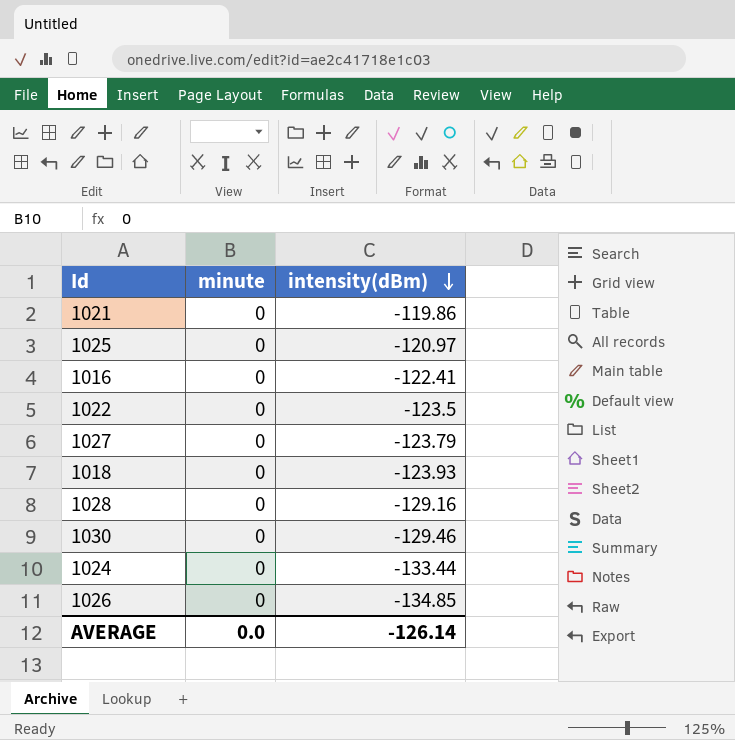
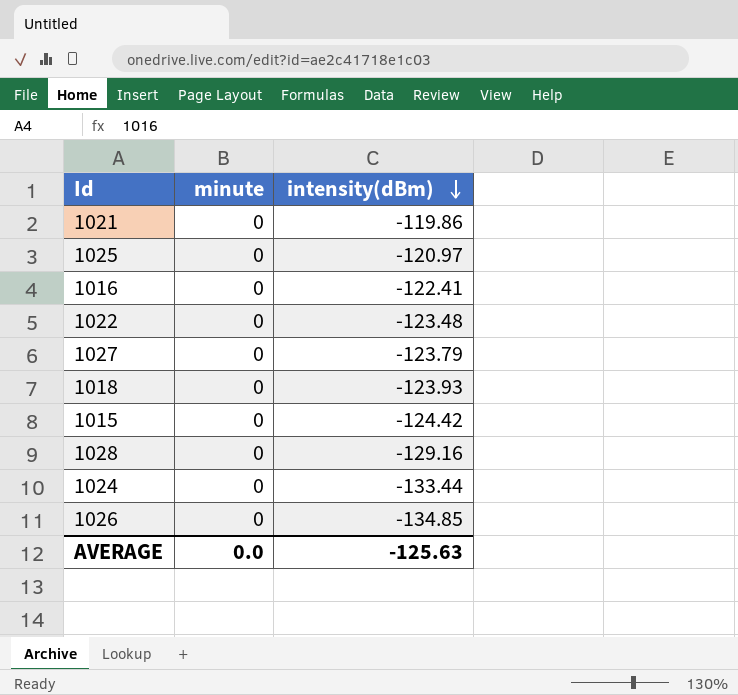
row 1030: 0 | -129.46 -> none
1022 | intensity(dBm): -123.5 -> -123.48
row 1015: none -> 0 | -124.42
AVERAGE | intensity(dBm): -126.14 -> -125.63

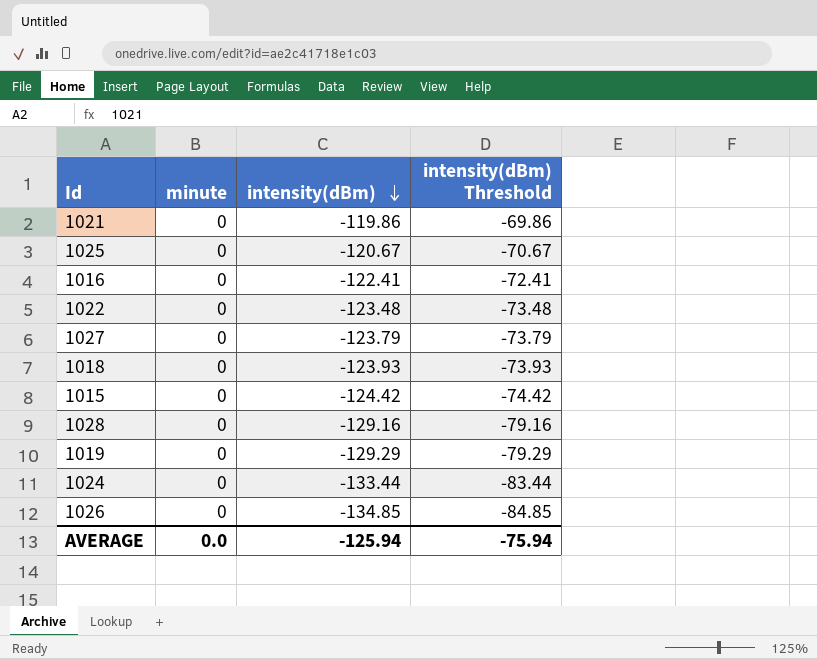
column intensity(dBm) Threshold | formula: none -> [intensity(dBm)] + 50
1025 | intensity(dBm): -120.97 -> -120.67
row 1019: none -> 0 | -129.29 | -79.29
AVERAGE | intensity(dBm): -125.63 -> -125.94

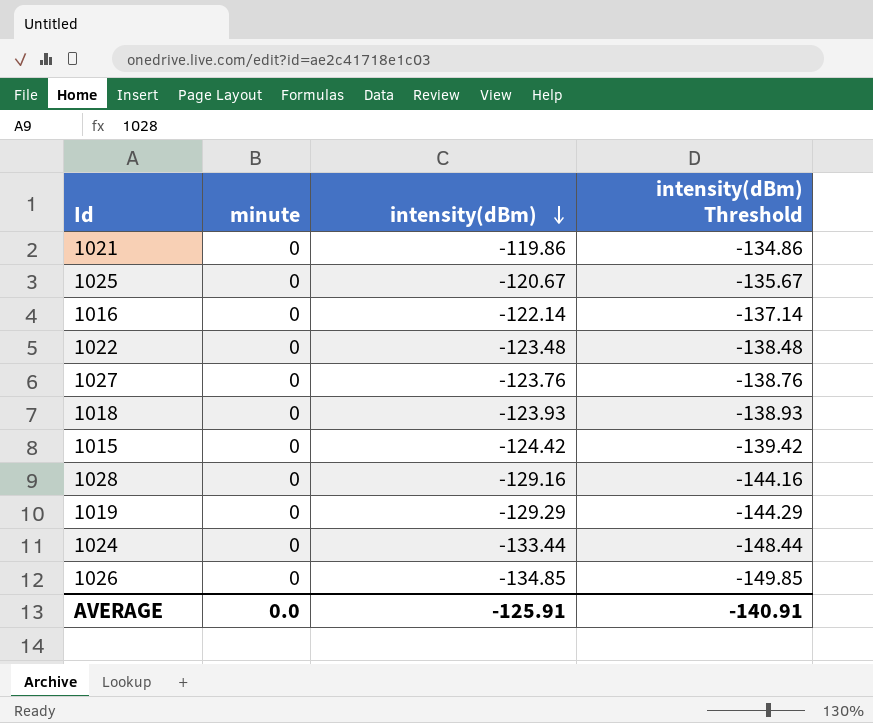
column intensity(dBm) Threshold | formula: [intensity(dBm)] + 50 -> [intensity(dBm)] - 15
1016 | intensity(dBm): -122.41 -> -122.14
1027 | intensity(dBm): -123.79 -> -123.76
AVERAGE | intensity(dBm): -125.94 -> -125.91
AVERAGE | intensity(dBm) Threshold: -75.94 -> -140.91

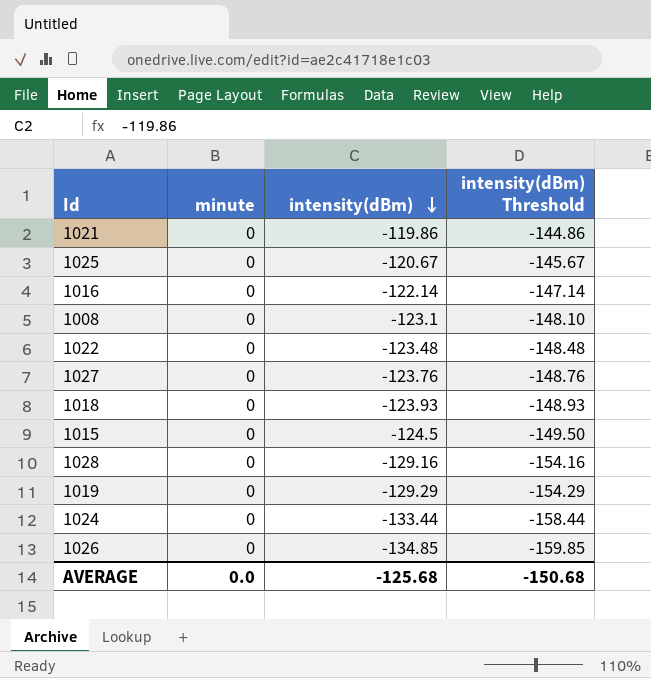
column intensity(dBm) Threshold | formula: [intensity(dBm)] - 15 -> [intensity(dBm)] - 25
row 1008: none -> 0 | -123.1 | -148.10
1015 | intensity(dBm): -124.42 -> -124.5
AVERAGE | intensity(dBm): -125.91 -> -125.68
AVERAGE | intensity(dBm) Threshold: -140.91 -> -150.68

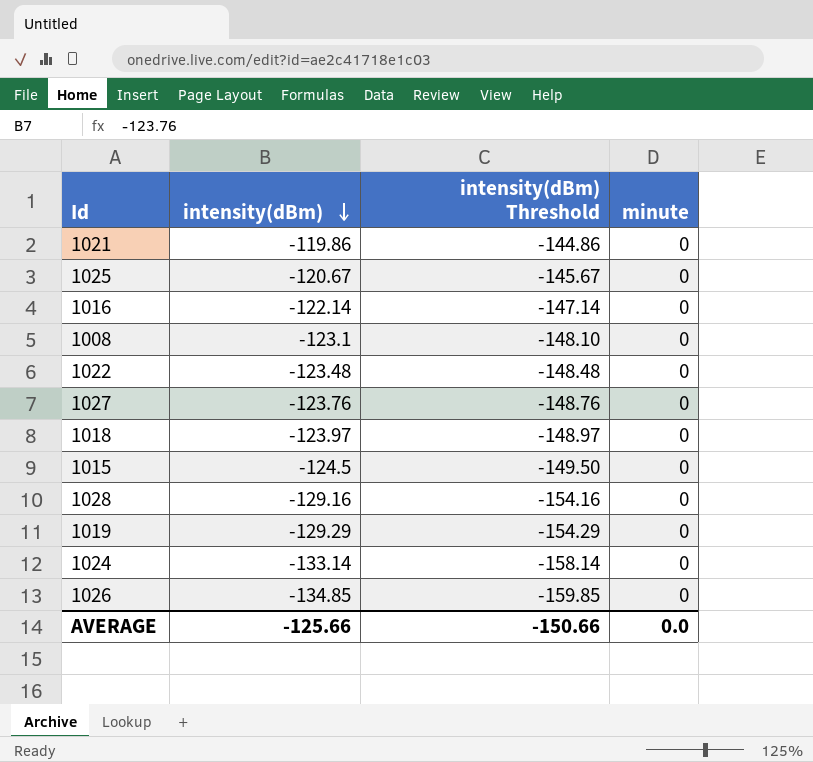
column minute | position: 2 -> 4
1018 | intensity(dBm): -123.93 -> -123.97
1018 | intensity(dBm) Threshold: -148.93 -> -148.97
1024 | intensity(dBm): -133.44 -> -133.14
1024 | intensity(dBm) Threshold: -158.44 -> -158.14
AVERAGE | intensity(dBm): -125.68 -> -125.66
AVERAGE | intensity(dBm) Threshold: -150.68 -> -150.66

